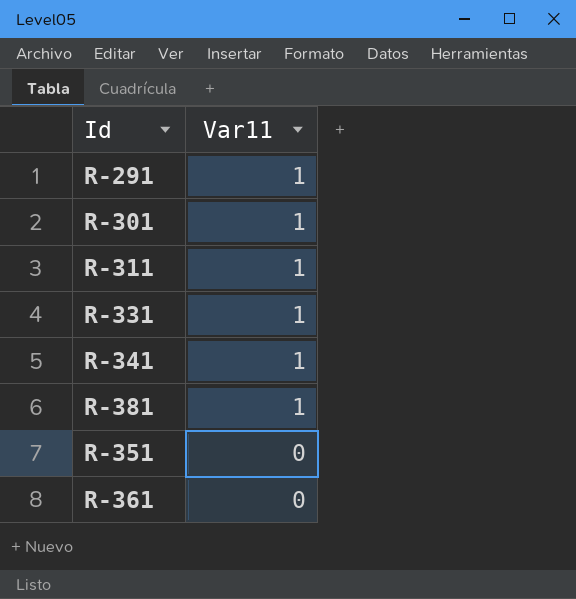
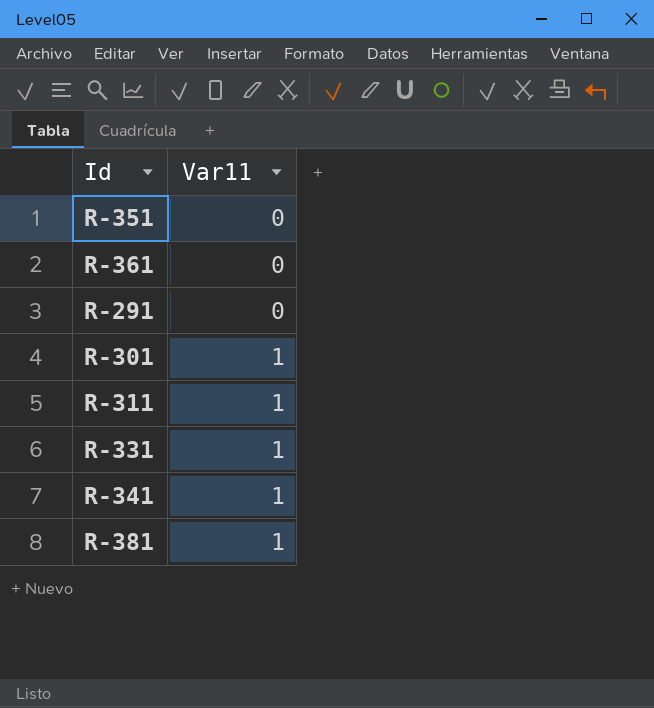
row order: Var11 descending -> Var11 ascending
R-291 | Var11: 1 -> 0

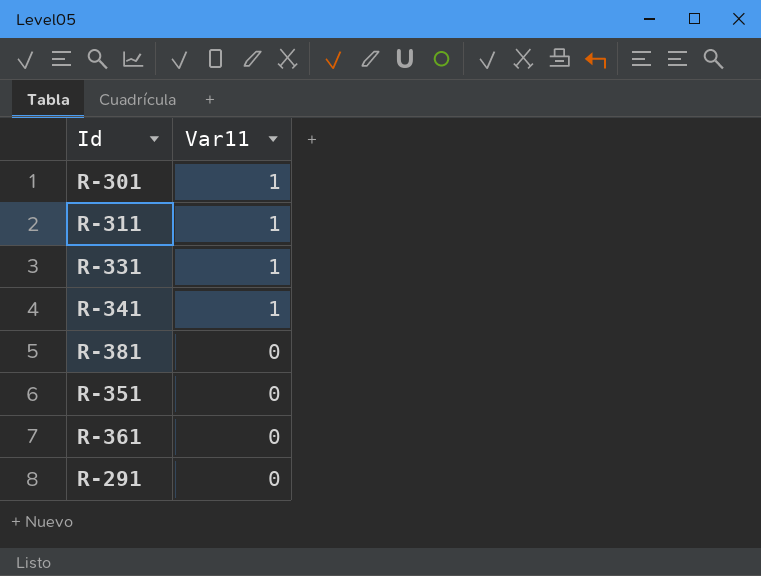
row order: Var11 ascending -> Var11 descending
R-381 | Var11: 1 -> 0

